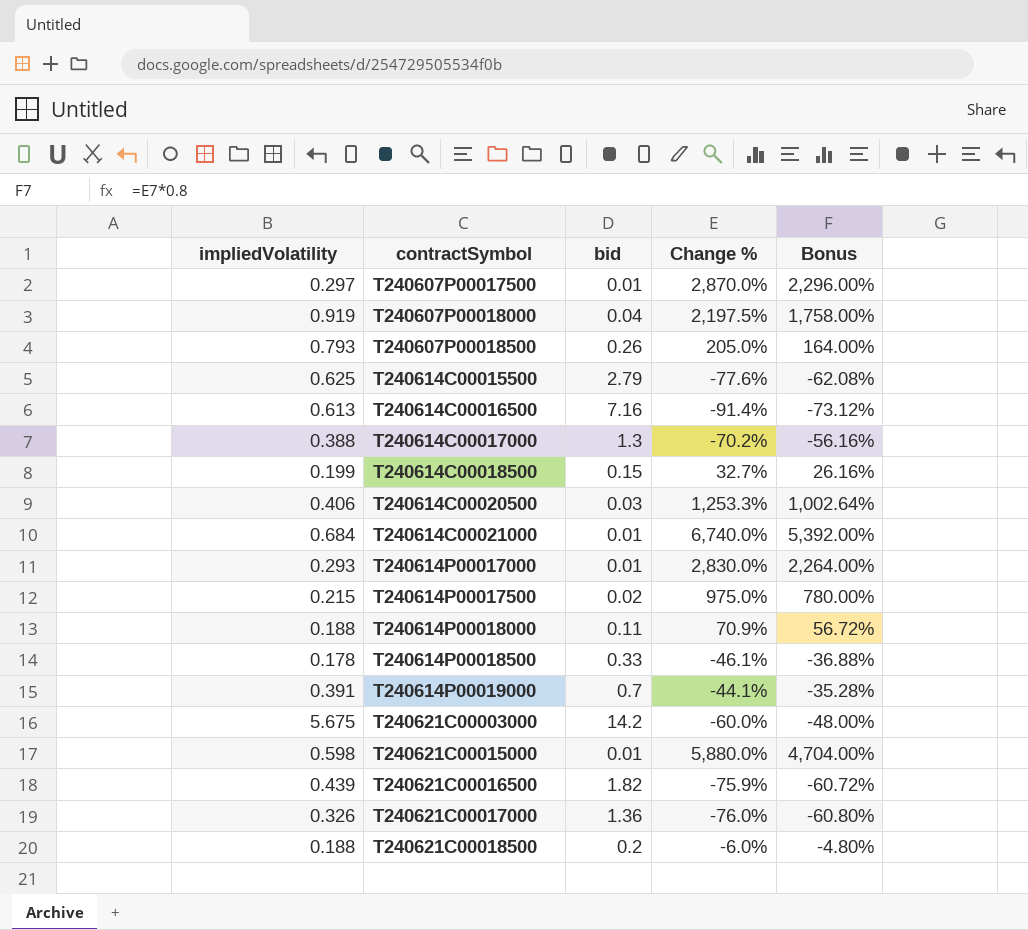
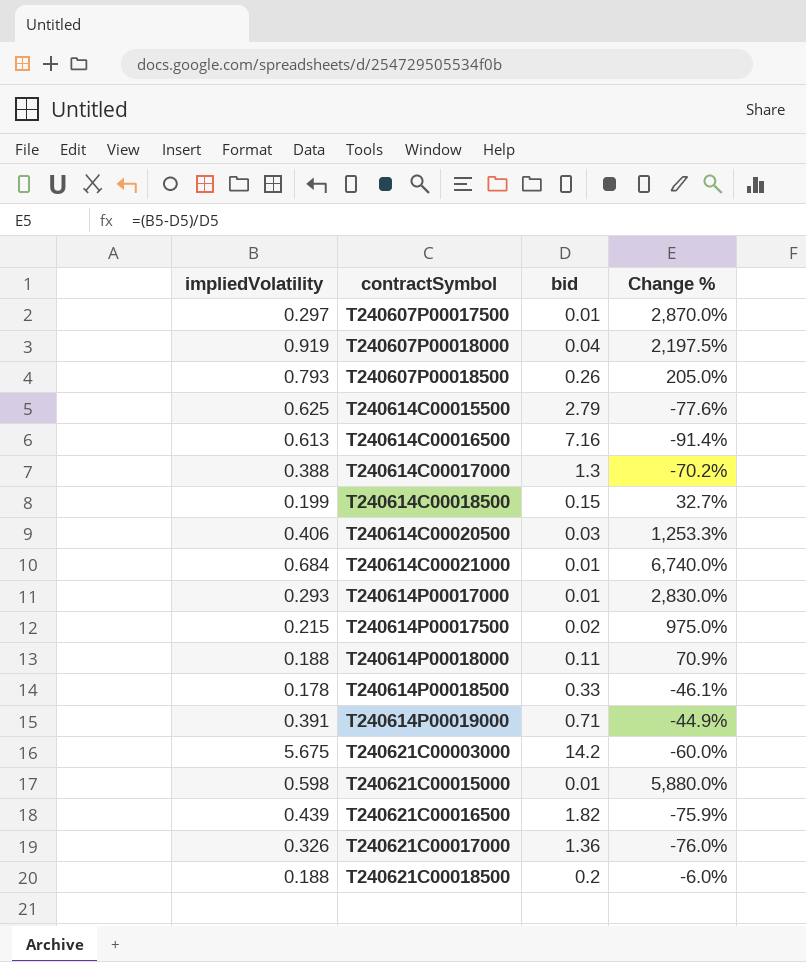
column Bonus | formula: [Change %] * 0.8 -> none
T240614P00019000 | bid: 0.7 -> 0.71
T240614P00019000 | Change %: -44.1% -> -44.9%

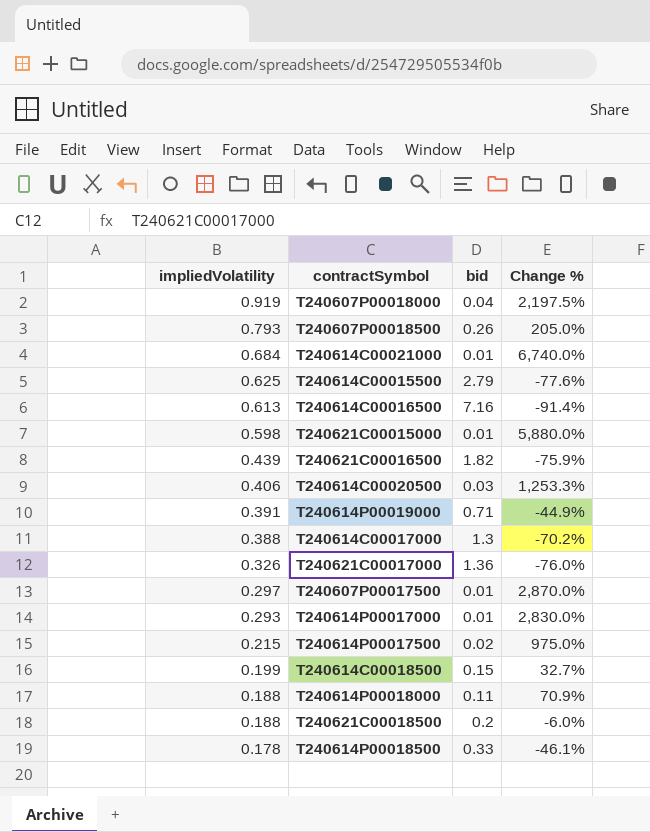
row order: contractSymbol ascending -> impliedVolatility descending
row T240621C00003000: 5.675 | 14.2 | -60.0% -> none

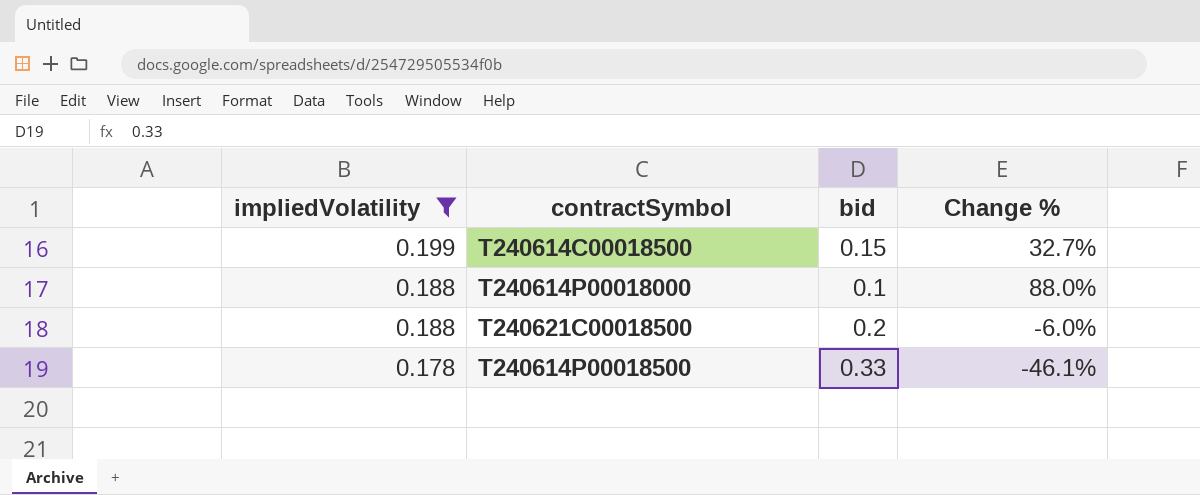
filter: none -> impliedVolatility <= 0.199
T240614P00018000 | bid: 0.11 -> 0.1
T240614P00018000 | Change %: 70.9% -> 88.0%

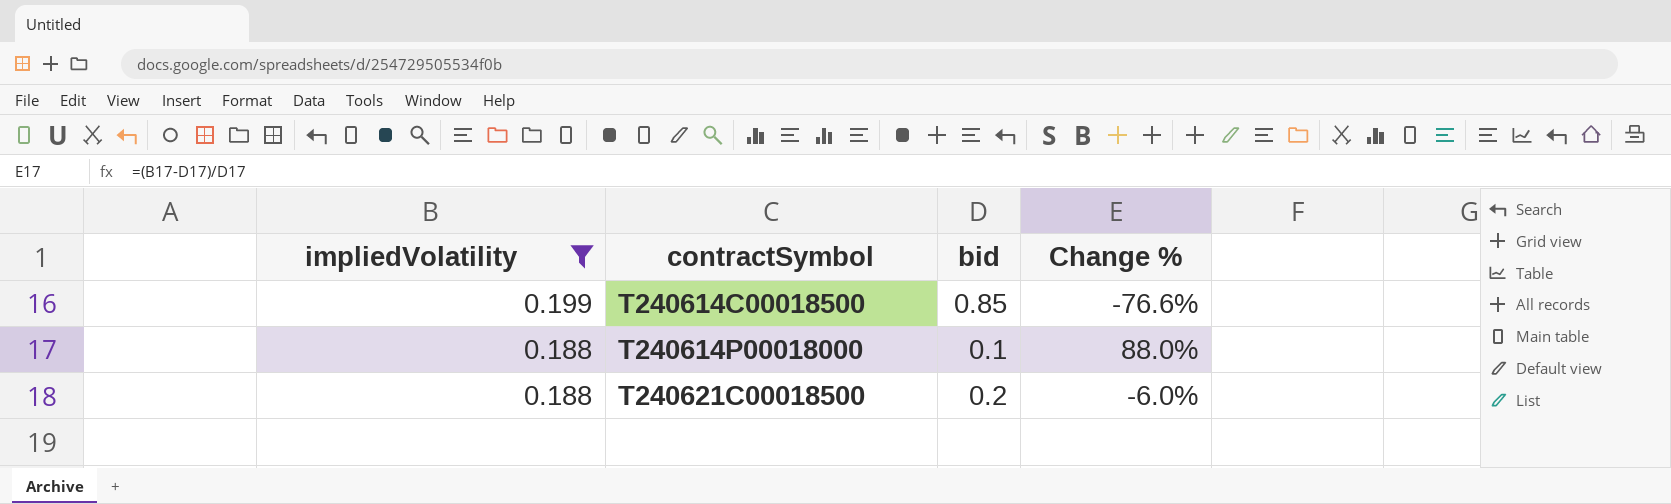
row T240614P00018500: 0.178 | 0.33 | -46.1% -> none
T240614C00018500 | bid: 0.15 -> 0.85
T240614C00018500 | Change %: 32.7% -> -76.6%

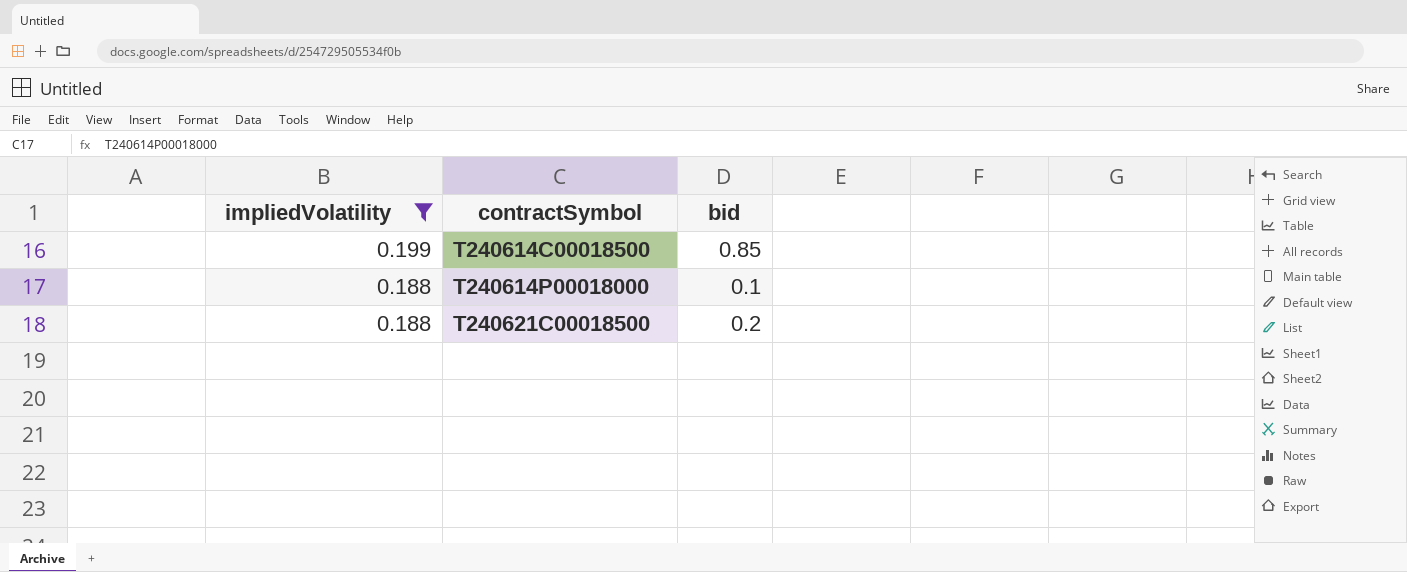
column Change % | formula: ([impliedVolatility] - [bid]) / [bid] -> none

